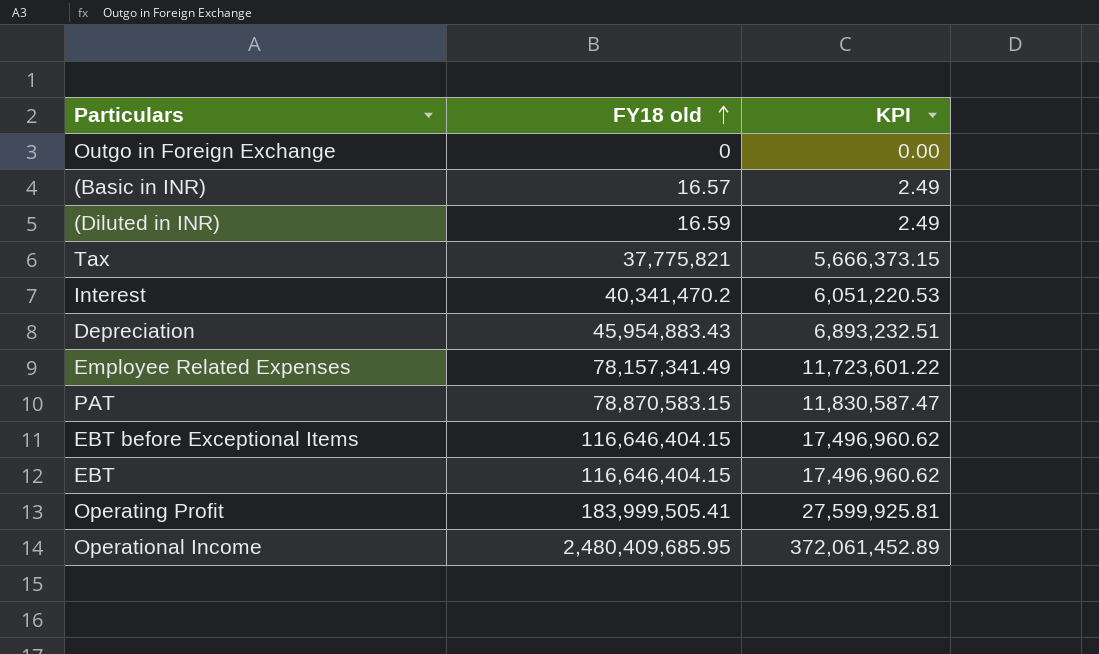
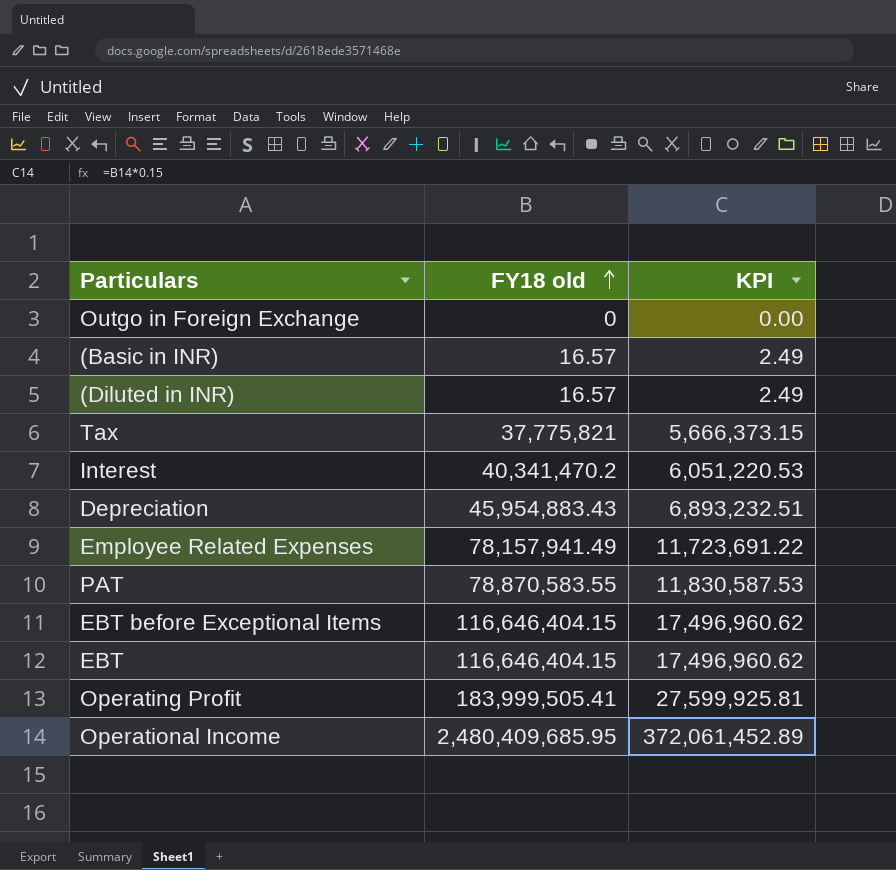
(Diluted in INR) | FY18 old: 16.59 -> 16.57
Employee Related Expenses | FY18 old: 78,157,341.49 -> 78,157,941.49
Employee Related Expenses | KPI: 11,723,601.22 -> 11,723,691.22
PAT | FY18 old: 78,870,583.15 -> 78,870,583.55
PAT | KPI: 11,830,587.47 -> 11,830,587.53

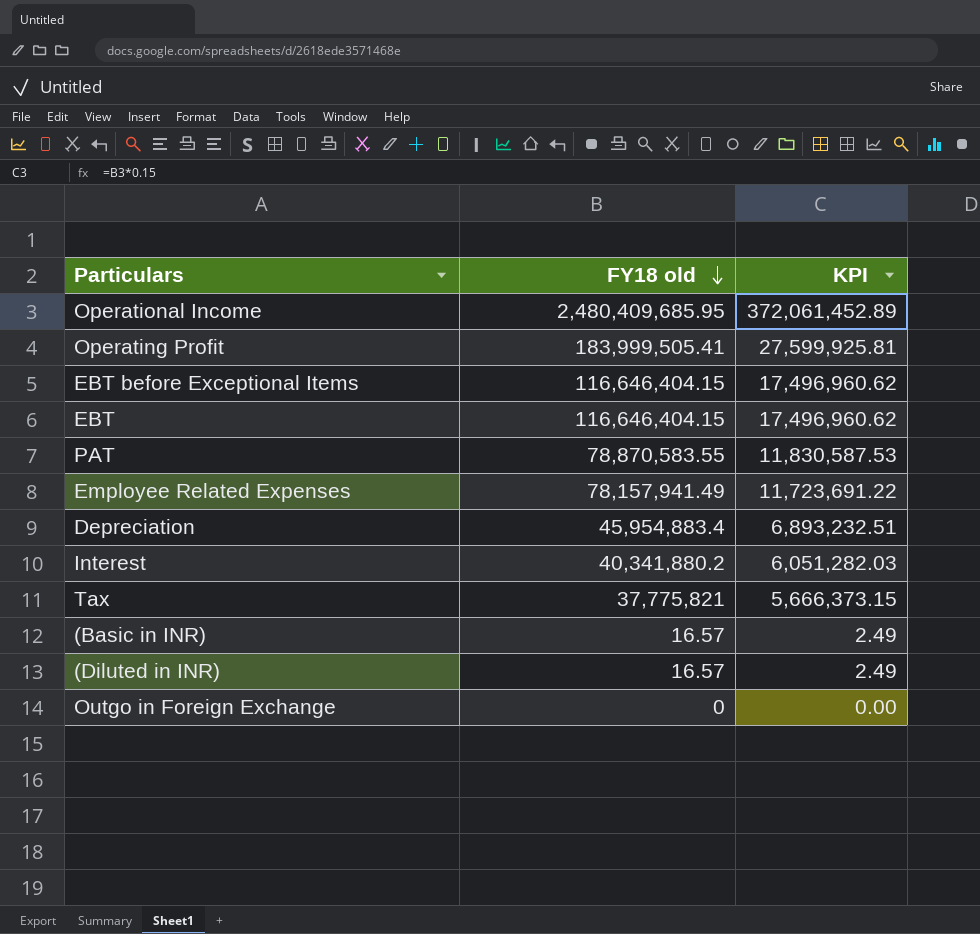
row order: FY18 old ascending -> FY18 old descending
Depreciation | FY18 old: 45,954,883.43 -> 45,954,883.4
Interest | FY18 old: 40,341,470.2 -> 40,341,880.2
Interest | KPI: 6,051,220.53 -> 6,051,282.03

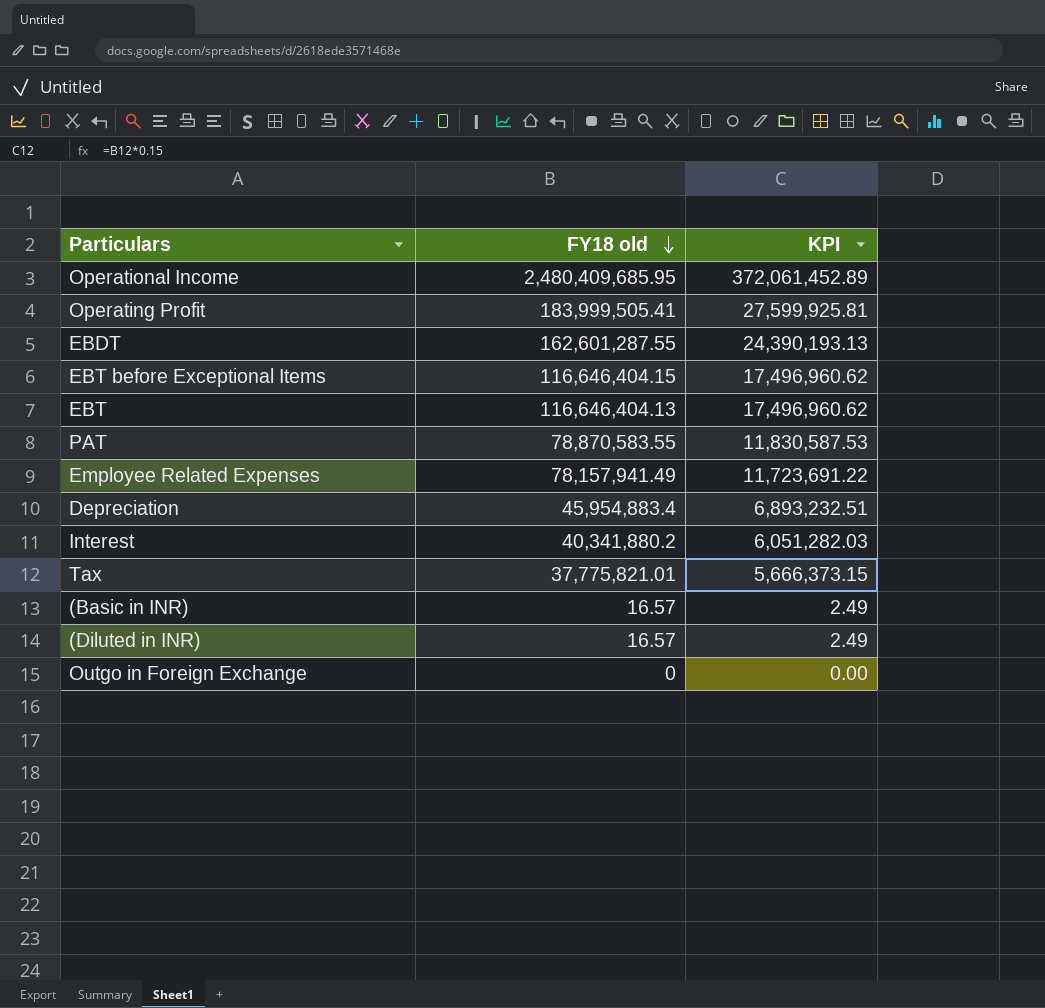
row EBDT: none -> 162,601,287.55 | 24,390,193.13
EBT | FY18 old: 116,646,404.15 -> 116,646,404.13
Tax | FY18 old: 37,775,821 -> 37,775,821.01

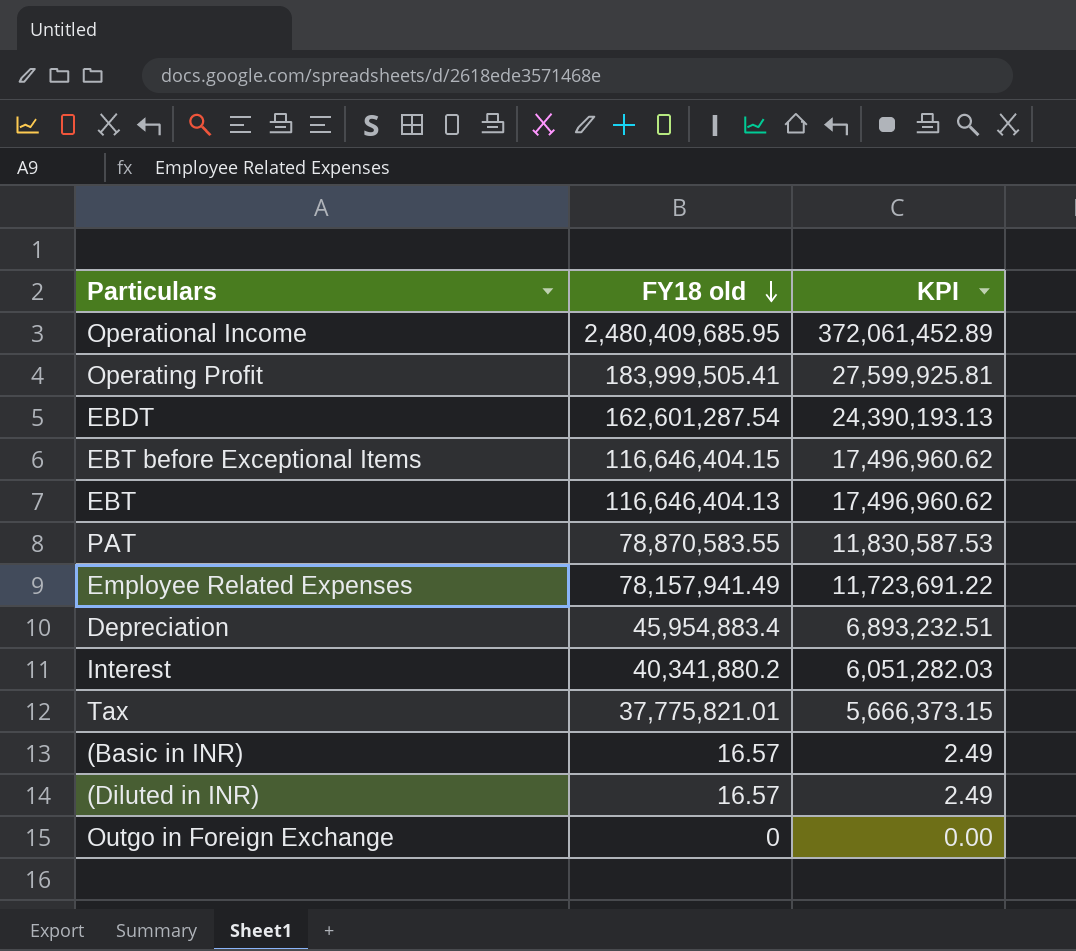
EBDT | FY18 old: 162,601,287.55 -> 162,601,287.54

